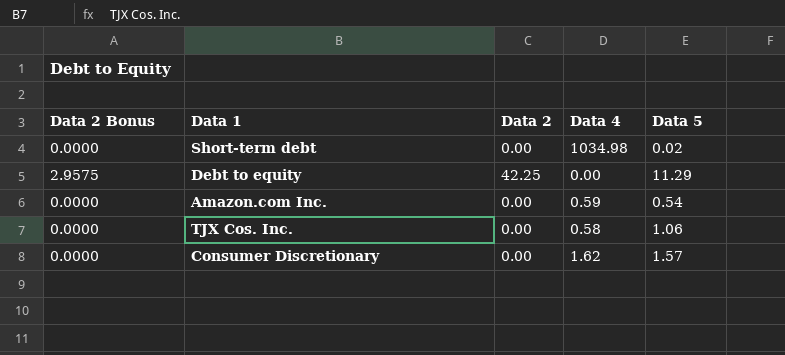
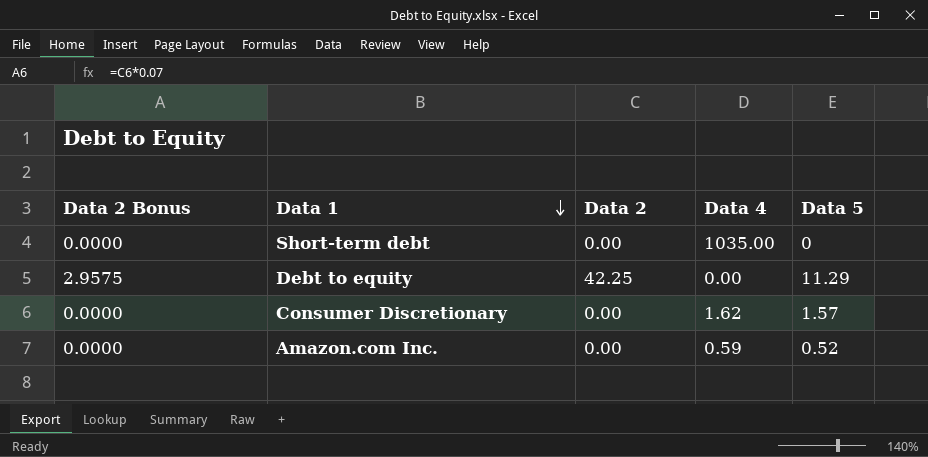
row order: none -> Data 1 descending
row TJX Cos. Inc.: 0.0000 | 0.00 | 0.58 | 1.06 -> none
Short-term debt | Data 4: 1034.98 -> 1035.00
Short-term debt | Data 5: 0.02 -> 0
Amazon.com Inc. | Data 5: 0.54 -> 0.52

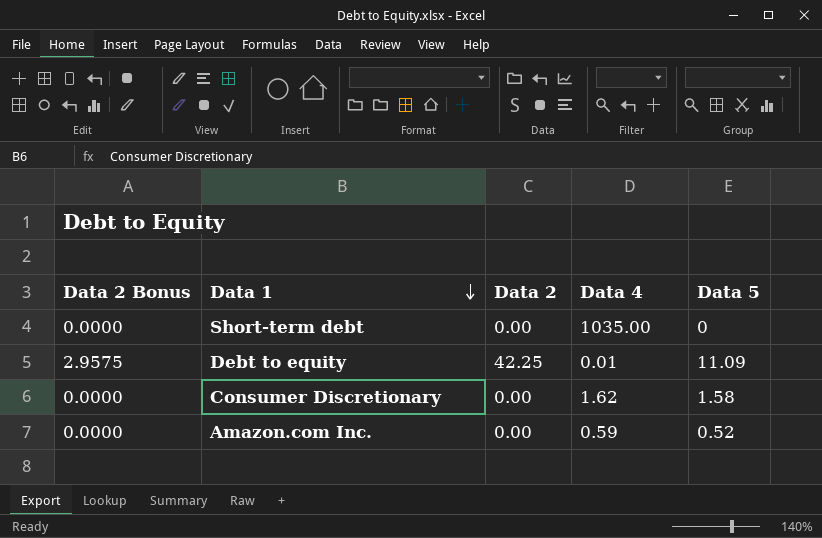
Debt to equity | Data 4: 0.00 -> 0.01
Debt to equity | Data 5: 11.29 -> 11.09
Consumer Discretionary | Data 5: 1.57 -> 1.58

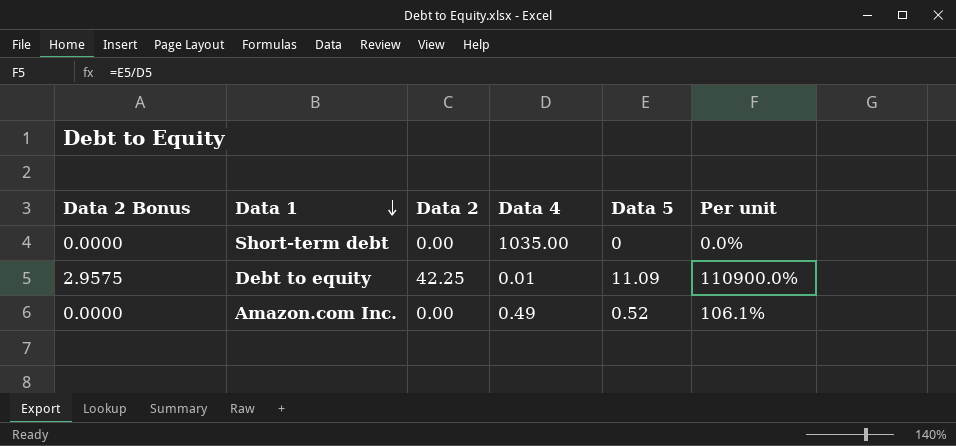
column Per unit | formula: none -> [Data 5] / [Data 4]
row Consumer Discretionary: 0.0000 | 0.00 | 1.62 | 1.58 -> none
Amazon.com Inc. | Data 4: 0.59 -> 0.49

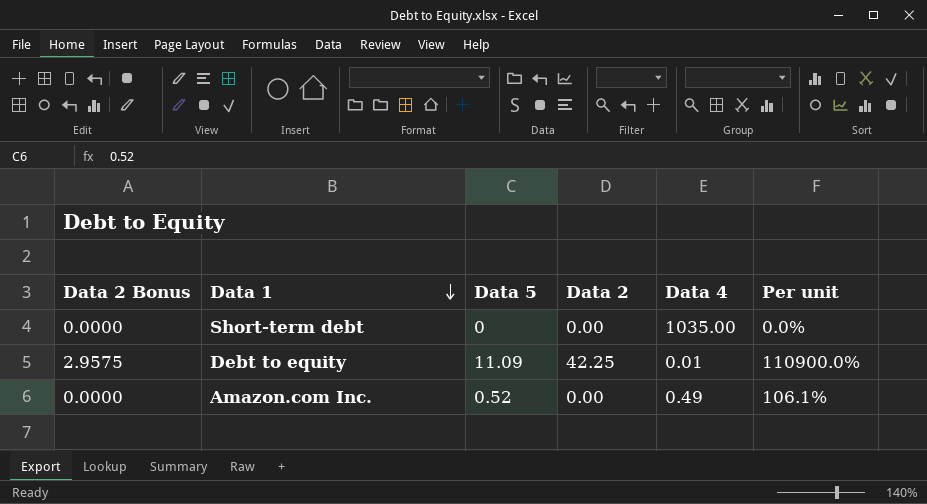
column Data 5 | position: 5 -> 3

